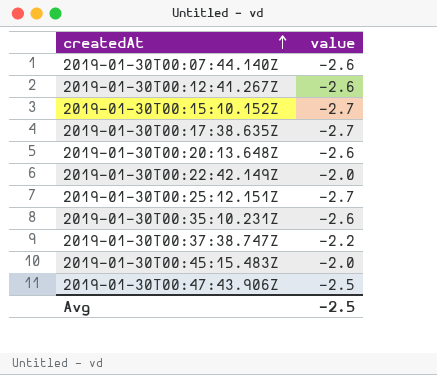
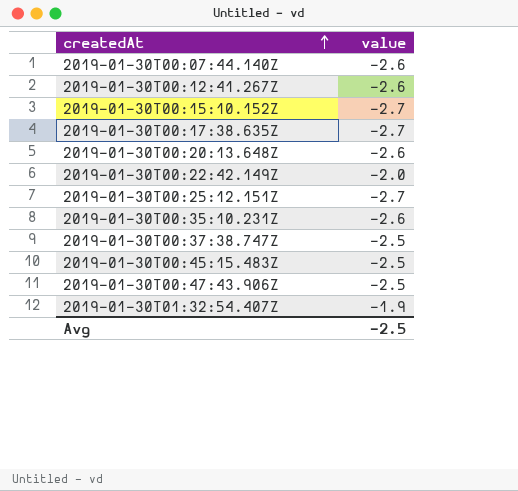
2019-01-30T00:37:38.747Z | value: -2.2 -> -2.5
2019-01-30T00:45:15.483Z | value: -2.0 -> -2.5
row 2019-01-30T01:32:54.407Z: none -> -1.9

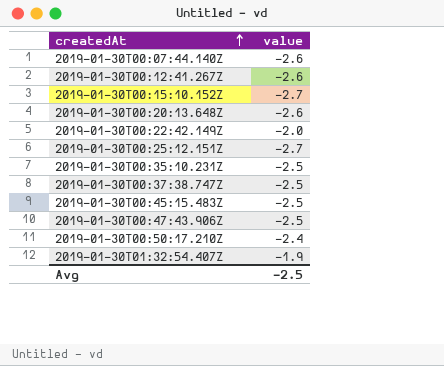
row 2019-01-30T00:17:38.635Z: -2.7 -> none
2019-01-30T00:35:10.231Z | value: -2.6 -> -2.5
row 2019-01-30T00:50:17.210Z: none -> -2.4

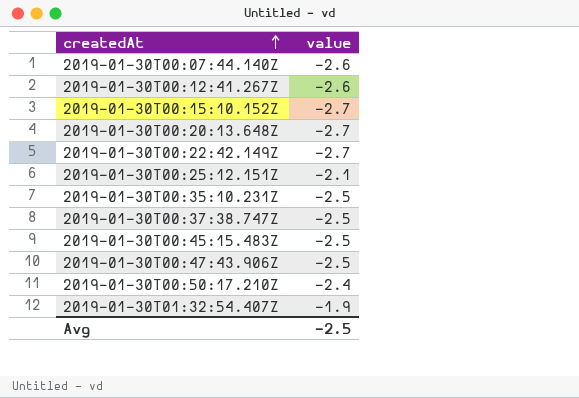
2019-01-30T00:20:13.648Z | value: -2.6 -> -2.7
2019-01-30T00:22:42.149Z | value: -2.0 -> -2.7
2019-01-30T00:25:12.151Z | value: -2.7 -> -2.1

